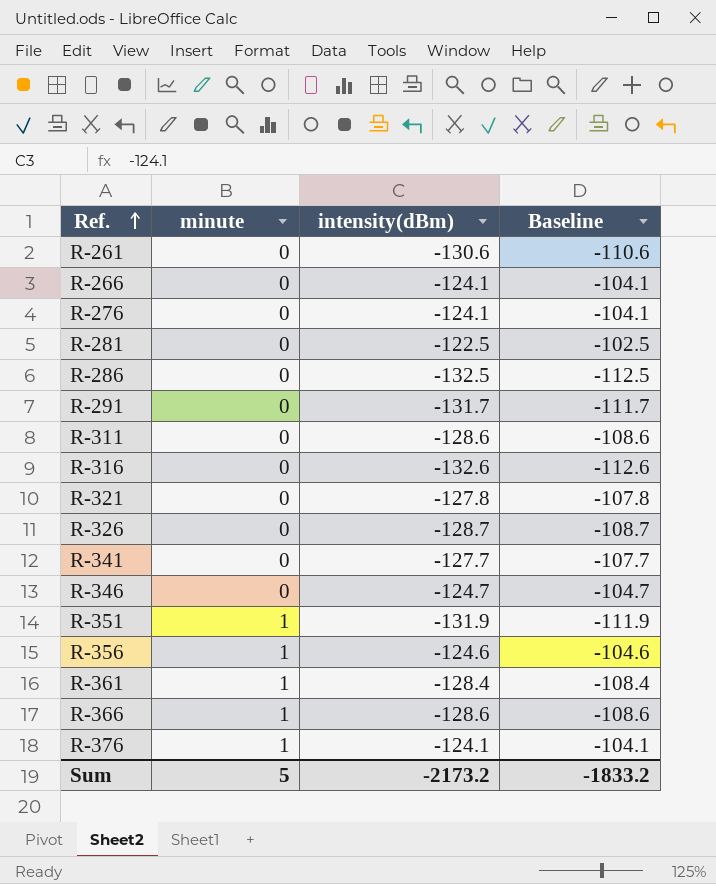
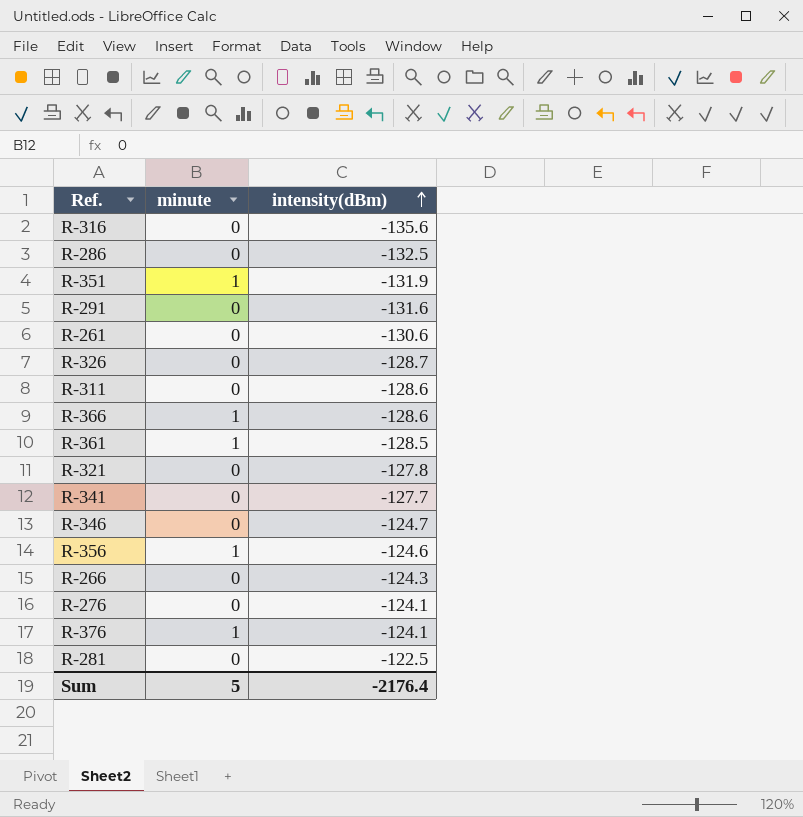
row order: Ref. ascending -> intensity(dBm) ascending
column Baseline | formula: [intensity(dBm)] + 20 -> none
R-316 | intensity(dBm): -132.6 -> -135.6
R-291 | intensity(dBm): -131.7 -> -131.6
R-361 | intensity(dBm): -128.4 -> -128.5
R-266 | intensity(dBm): -124.1 -> -124.3
Sum | intensity(dBm): -2173.2 -> -2176.4

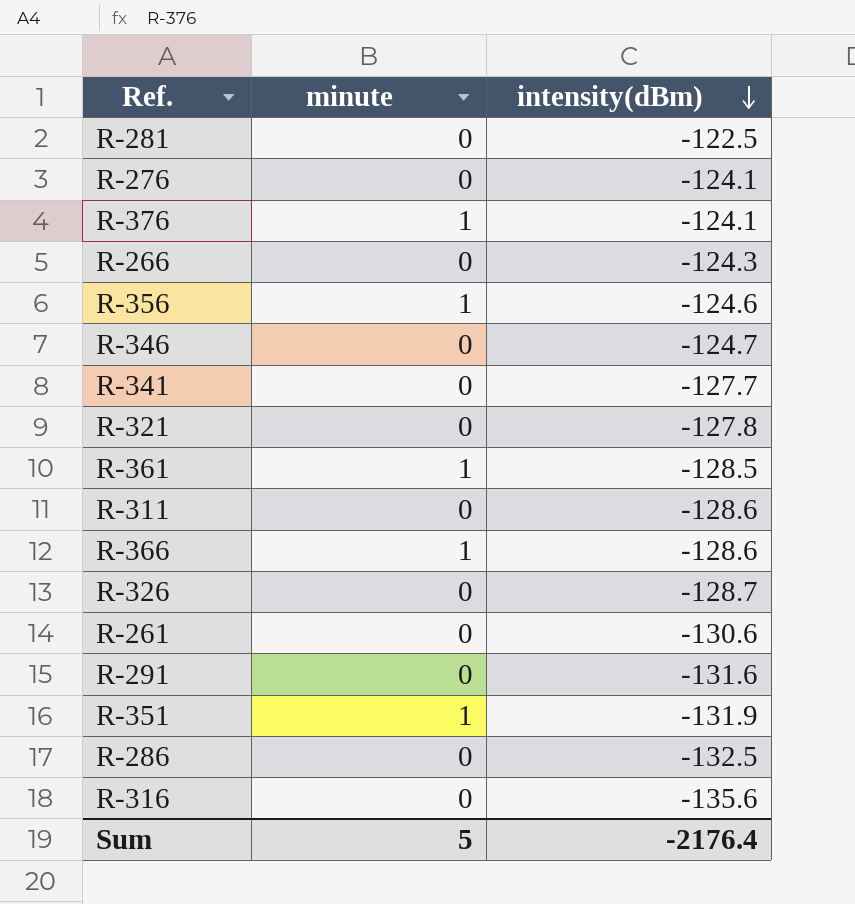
row order: intensity(dBm) ascending -> intensity(dBm) descending

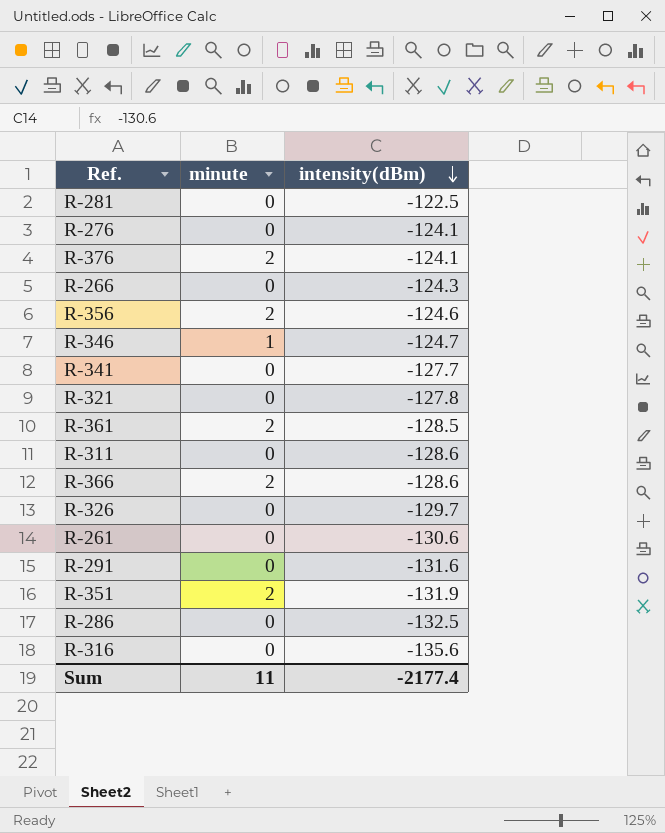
R-376 | minute: 1 -> 2
R-356 | minute: 1 -> 2
R-346 | minute: 0 -> 1
R-361 | minute: 1 -> 2
R-366 | minute: 1 -> 2
R-326 | intensity(dBm): -128.7 -> -129.7
R-351 | minute: 1 -> 2
Sum | minute: 5 -> 11
Sum | intensity(dBm): -2176.4 -> -2177.4

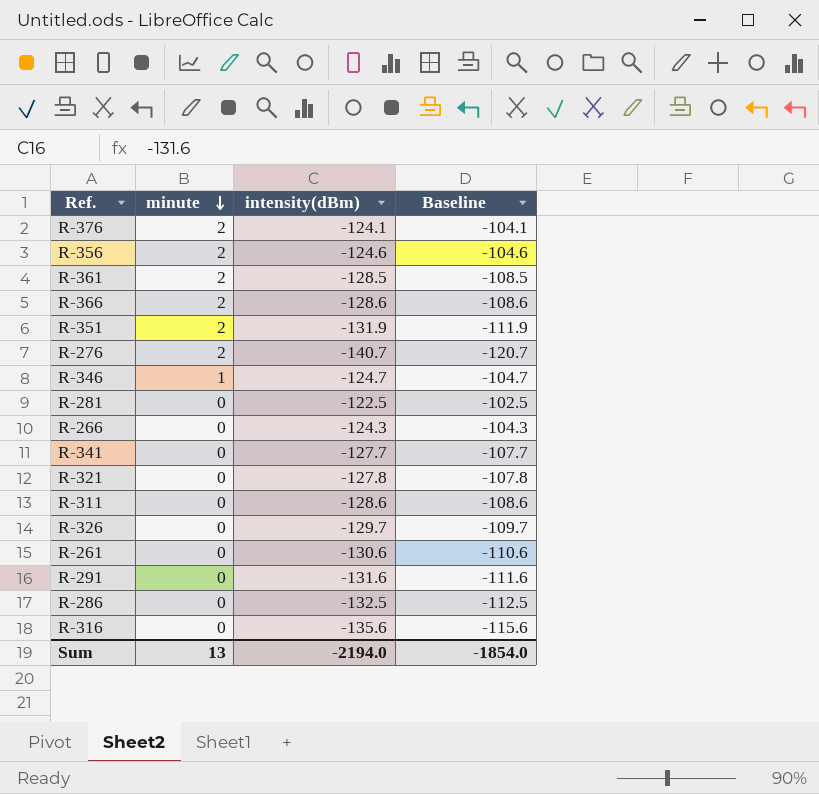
row order: intensity(dBm) descending -> minute descending
column Baseline | formula: none -> [intensity(dBm)] + 20
R-276 | minute: 0 -> 2
R-276 | intensity(dBm): -124.1 -> -140.7
Sum | minute: 11 -> 13
Sum | intensity(dBm): -2177.4 -> -2194.0

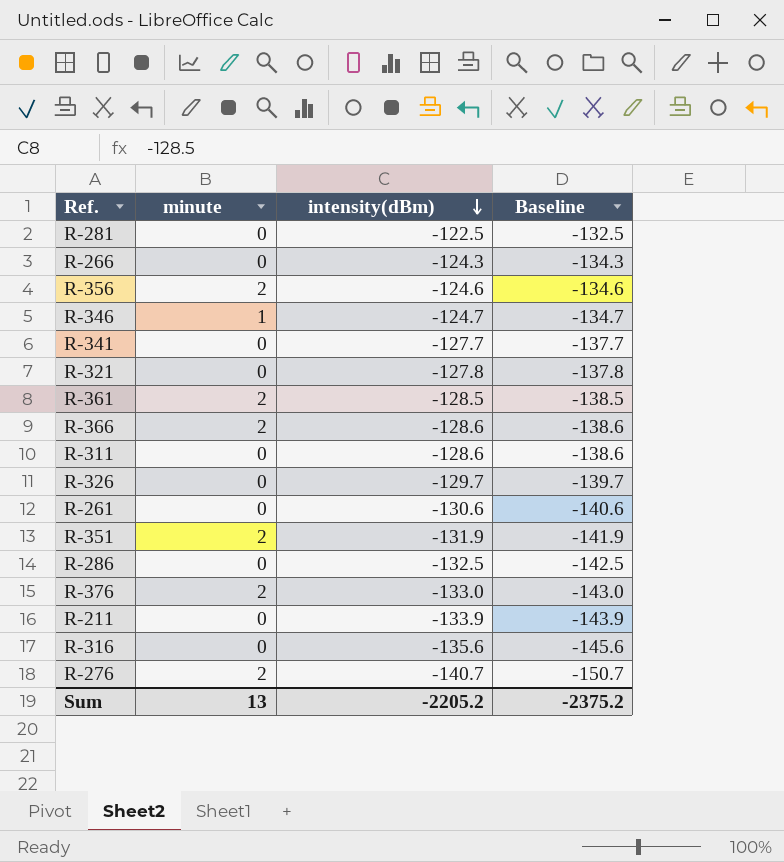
row order: minute descending -> intensity(dBm) descending
column Baseline | formula: [intensity(dBm)] + 20 -> [intensity(dBm)] - 10
row R-291: 0 | -131.6 | -111.6 -> none
R-376 | intensity(dBm): -124.1 -> -133.0
row R-211: none -> 0 | -133.9 | -143.9
Sum | intensity(dBm): -2194.0 -> -2205.2
Sum | Baseline: -1854.0 -> -2375.2

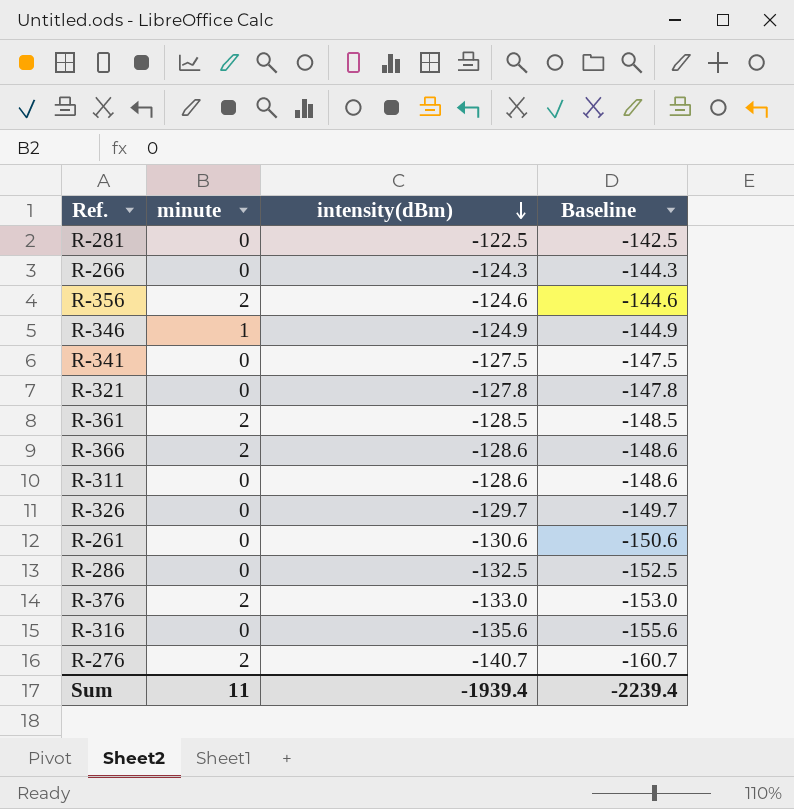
column Baseline | formula: [intensity(dBm)] - 10 -> [intensity(dBm)] - 20
row R-351: 2 | -131.9 | -141.9 -> none
row R-211: 0 | -133.9 | -143.9 -> none
R-346 | intensity(dBm): -124.7 -> -124.9
R-341 | intensity(dBm): -127.7 -> -127.5
Sum | minute: 13 -> 11
Sum | intensity(dBm): -2205.2 -> -1939.4
Sum | Baseline: -2375.2 -> -2239.4

